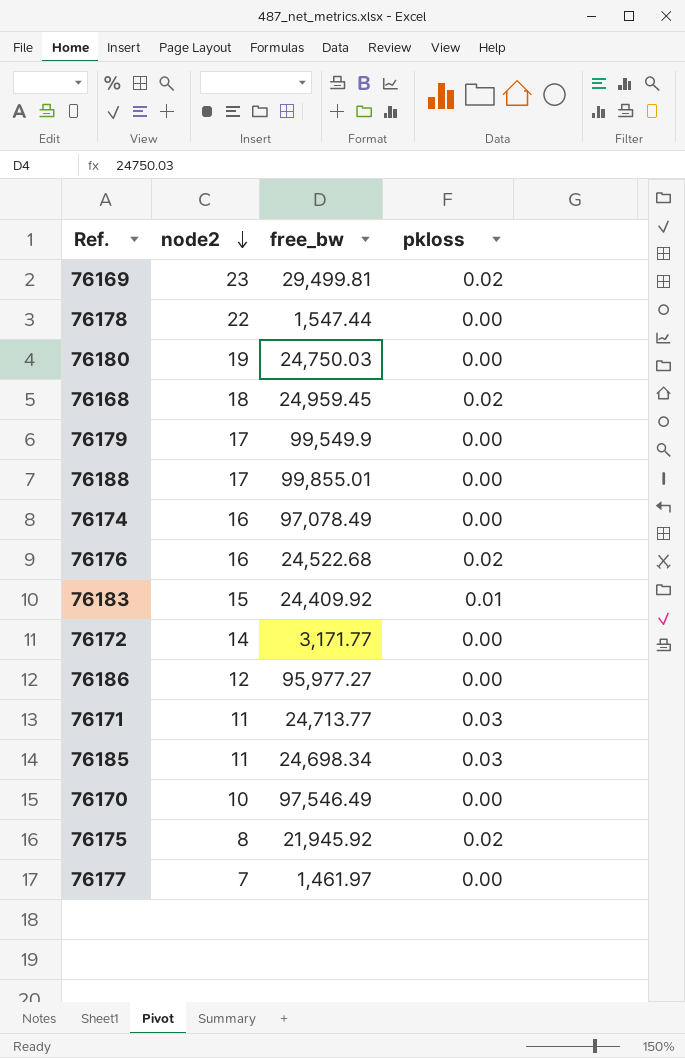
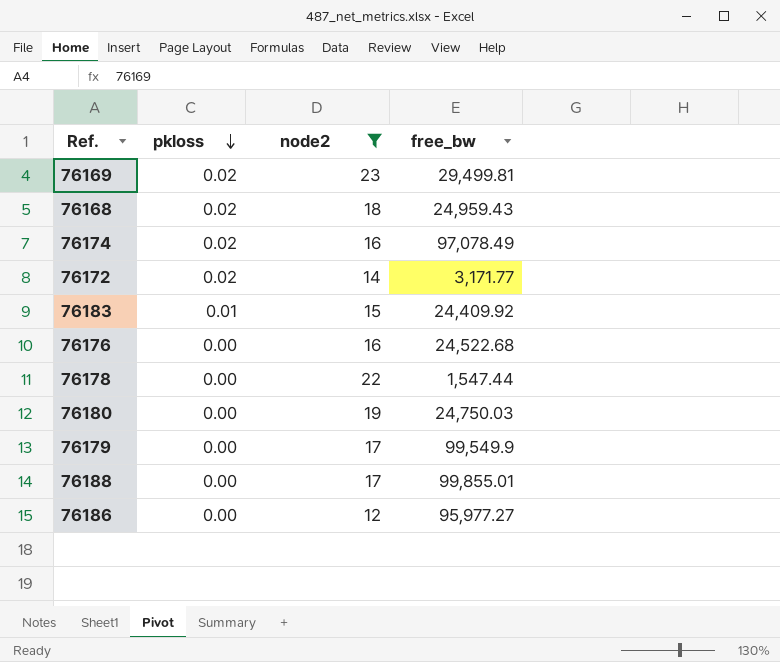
filter: none -> node2 >= 12
row order: node2 descending -> pkloss descending
column pkloss | position: 4 -> 2
76168 | free_bw: 24,959.45 -> 24,959.43
76174 | pkloss: 0.00 -> 0.02
76172 | pkloss: 0.00 -> 0.02
76176 | pkloss: 0.02 -> 0.00

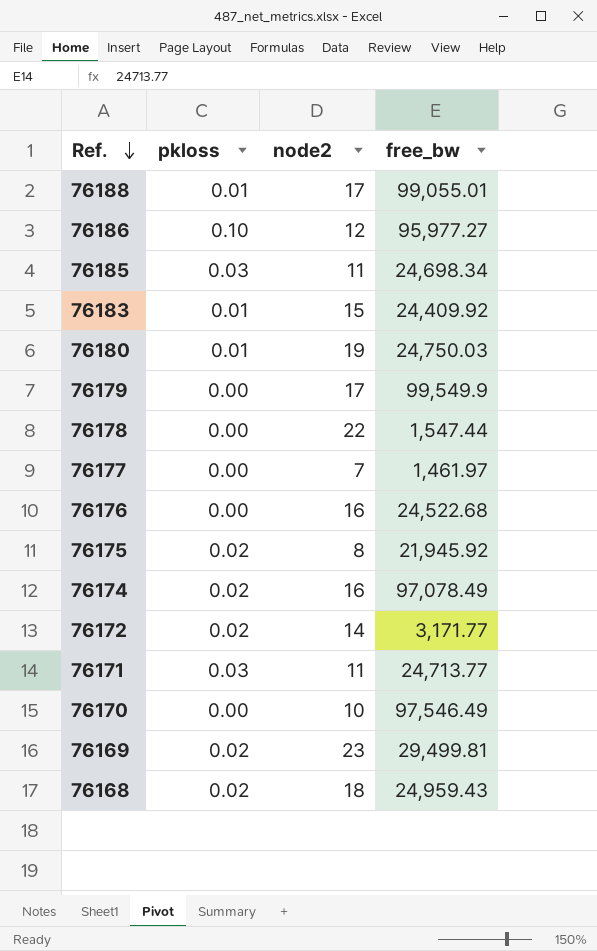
filter: node2 >= 12 -> none
row order: pkloss descending -> Ref. descending
76188 | pkloss: 0.00 -> 0.01
76188 | free_bw: 99,855.01 -> 99,055.01
76186 | pkloss: 0.00 -> 0.10
76180 | pkloss: 0.00 -> 0.01

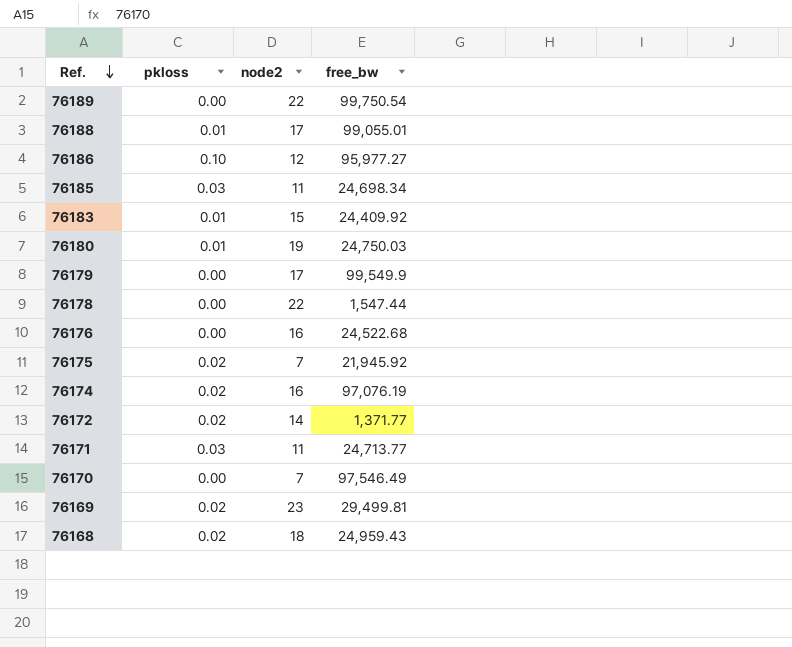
row 76177: 0.00 | 7 | 1,461.97 -> none
row 76189: none -> 0.00 | 22 | 99,750.54
76175 | node2: 8 -> 7
76174 | free_bw: 97,078.49 -> 97,076.19
76172 | free_bw: 3,171.77 -> 1,371.77
76170 | node2: 10 -> 7

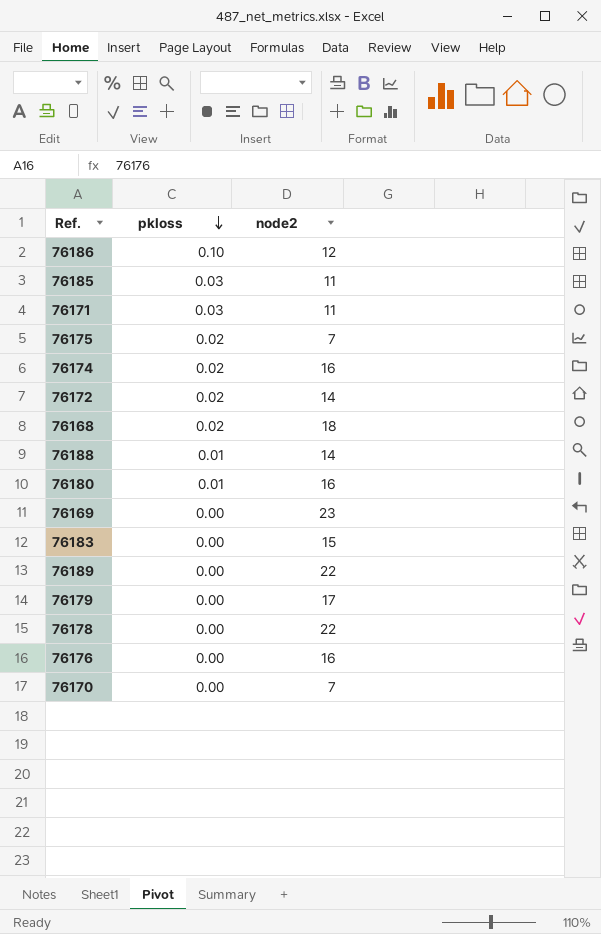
row order: Ref. descending -> pkloss descending
column free_bw | position: 4 -> none
76188 | node2: 17 -> 14
76180 | node2: 19 -> 16
76169 | pkloss: 0.02 -> 0.00
76183 | pkloss: 0.01 -> 0.00

